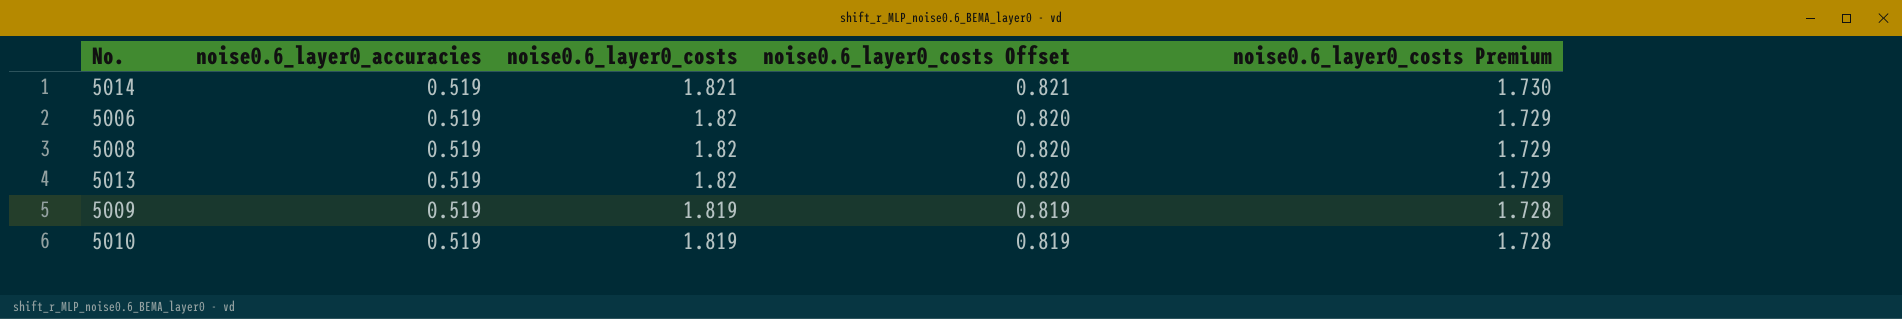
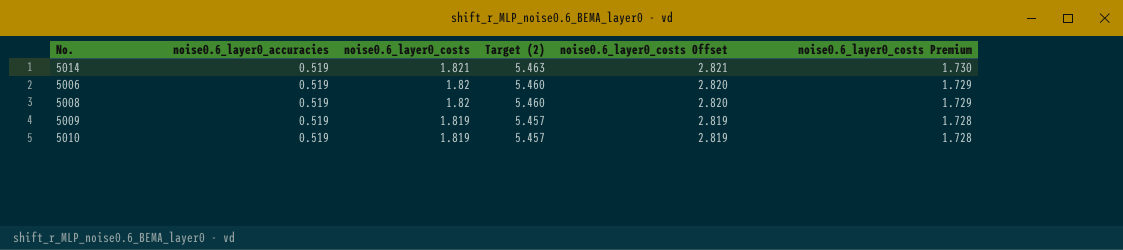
column Target (2) | formula: none -> [noise0.6_layer0_costs] * 3
column noise0.6_layer0_costs Offset | formula: [noise0.6_layer0_costs] - 1 -> [noise0.6_layer0_costs] + 1
row 5013: 0.519 | 1.82 | 0.820 | 1.729 -> none

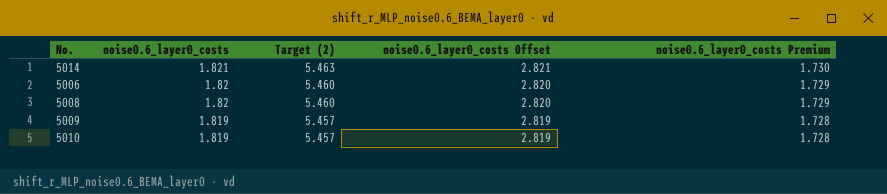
column noise0.6_layer0_accuracies | position: 2 -> none

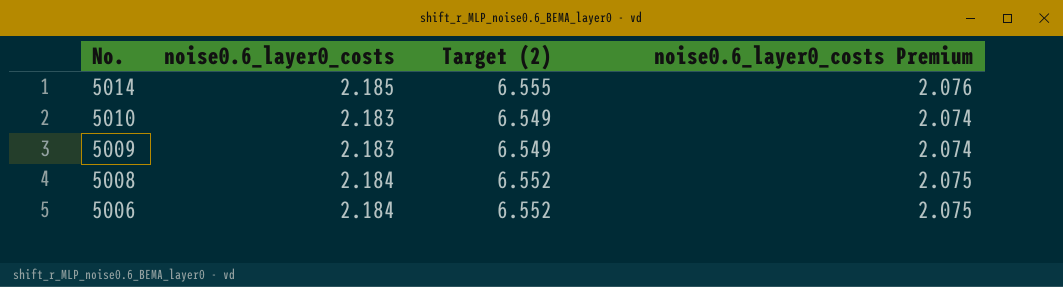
row order: noise0.6_layer0_costs descending -> No. descending
column noise0.6_layer0_costs Offset | formula: [noise0.6_layer0_costs] + 1 -> none
5014 | noise0.6_layer0_costs: 1.821 -> 2.185
5014 | Target (2): 5.463 -> 6.555
5014 | noise0.6_layer0_costs Premium: 1.730 -> 2.076
5010 | noise0.6_layer0_costs: 1.819 -> 2.183
5010 | Target (2): 5.457 -> 6.549
5010 | noise0.6_layer0_costs Premium: 1.728 -> 2.074
5009 | noise0.6_layer0_costs: 1.819 -> 2.183
5009 | Target (2): 5.457 -> 6.549
5009 | noise0.6_layer0_costs Premium: 1.728 -> 2.074
5008 | noise0.6_layer0_costs: 1.82 -> 2.184
5008 | Target (2): 5.460 -> 6.552
5008 | noise0.6_layer0_costs Premium: 1.729 -> 2.075
5006 | noise0.6_layer0_costs: 1.82 -> 2.184
5006 | Target (2): 5.460 -> 6.552
5006 | noise0.6_layer0_costs Premium: 1.729 -> 2.075

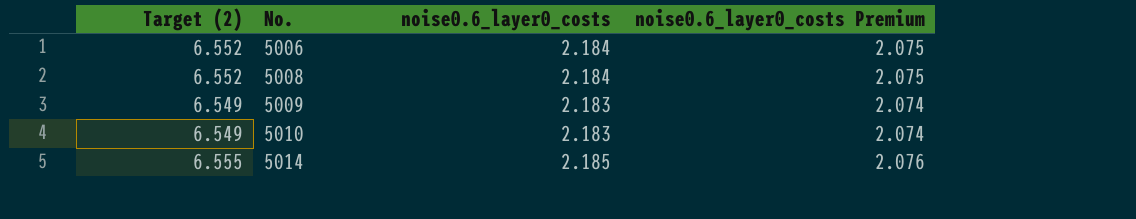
row order: No. descending -> No. ascending
column Target (2) | position: 3 -> 1

